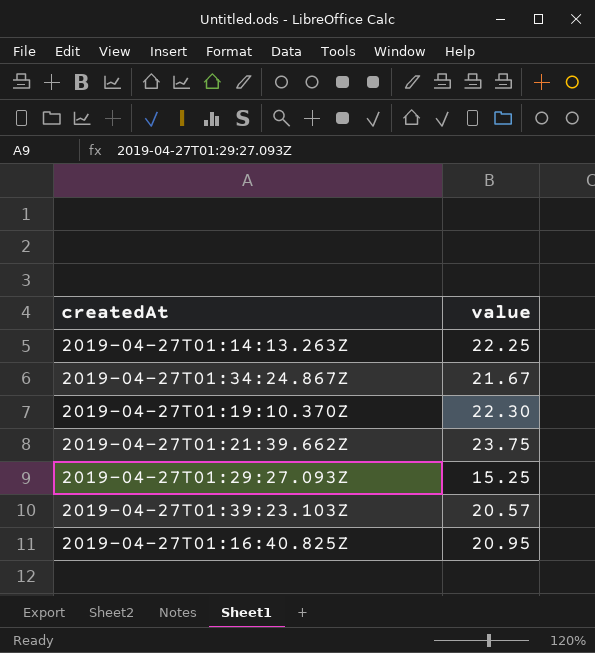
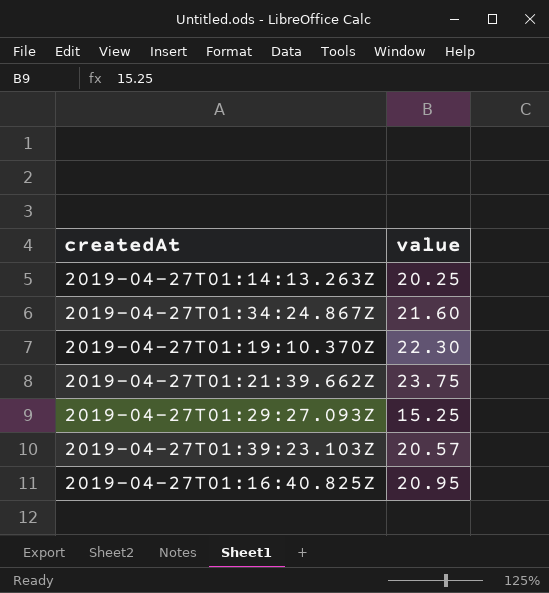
2019-04-27T01:14:13.263Z | value: 22.25 -> 20.25
2019-04-27T01:34:24.867Z | value: 21.67 -> 21.60

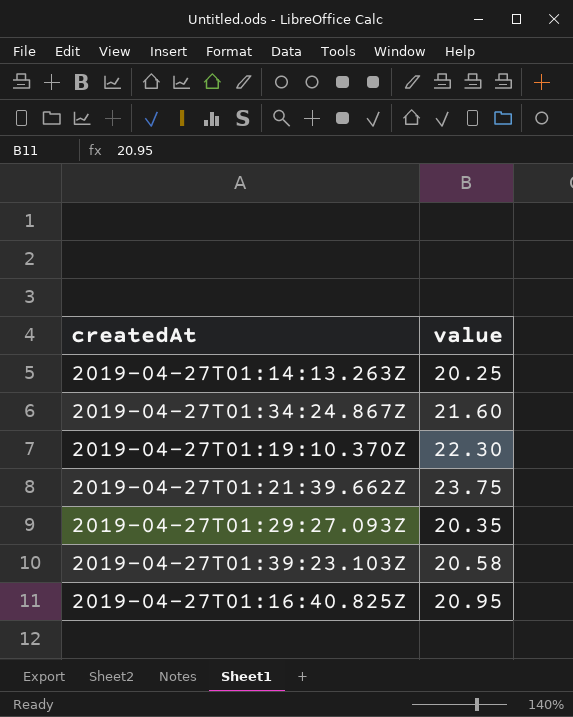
2019-04-27T01:29:27.093Z | value: 15.25 -> 20.35
2019-04-27T01:39:23.103Z | value: 20.57 -> 20.58

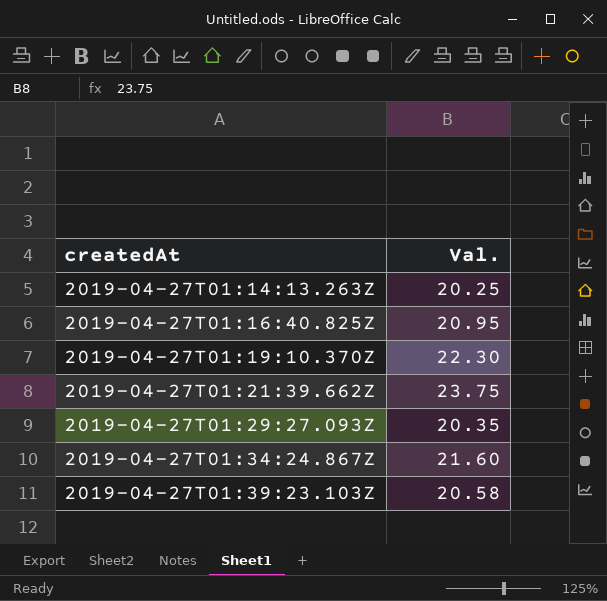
row order: none -> createdAt ascending
column name: value -> Val.

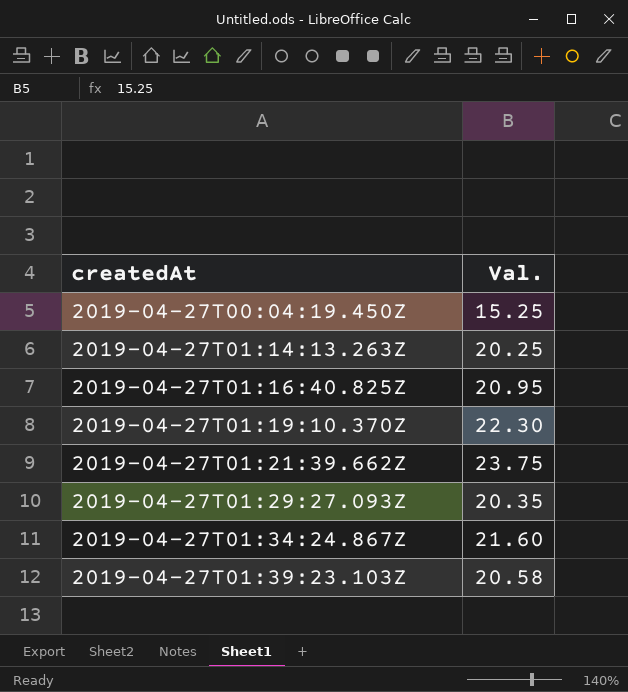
row 2019-04-27T00:04:19.450Z: none -> 15.25

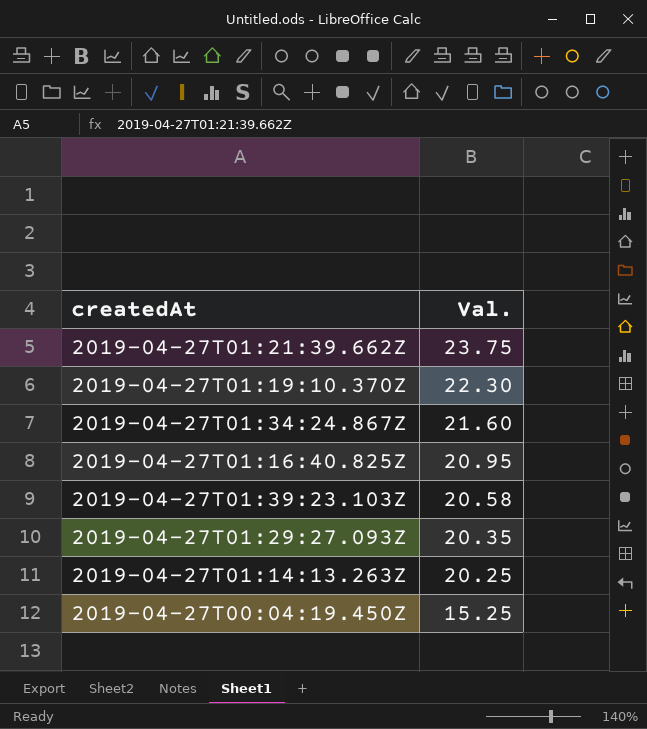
row order: createdAt ascending -> Val. descending

